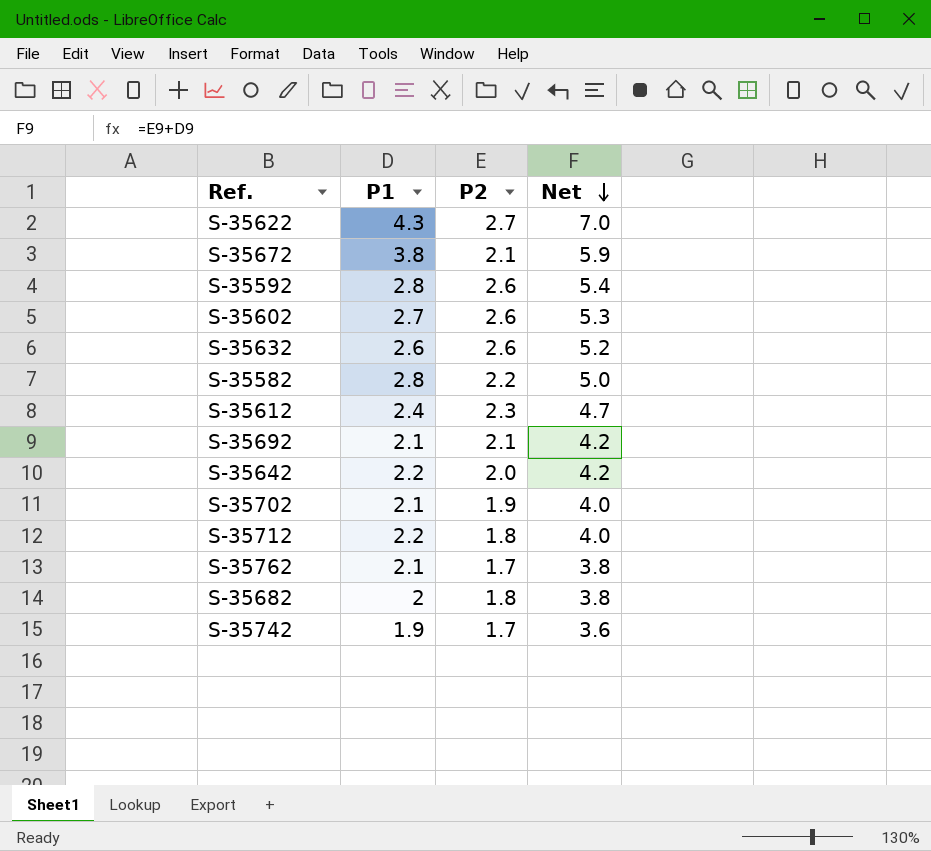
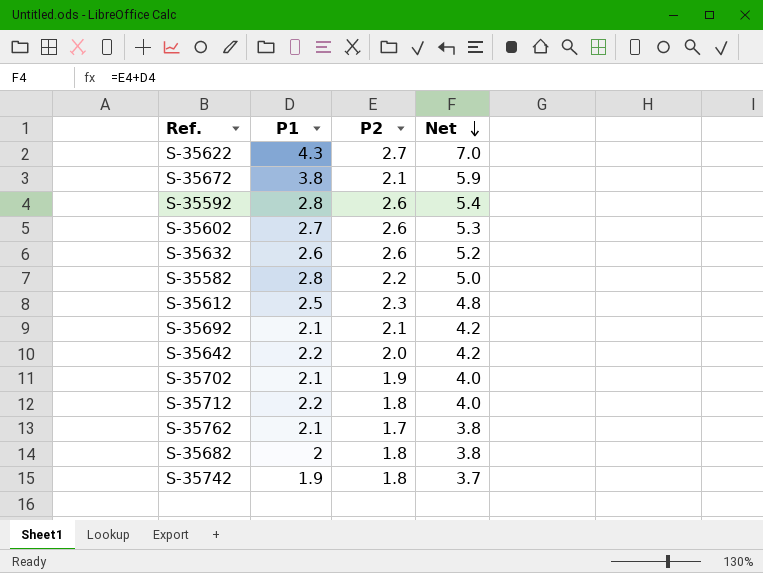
S-35612 | P1: 2.4 -> 2.5
S-35612 | Net: 4.7 -> 4.8
S-35742 | P2: 1.7 -> 1.8
S-35742 | Net: 3.6 -> 3.7

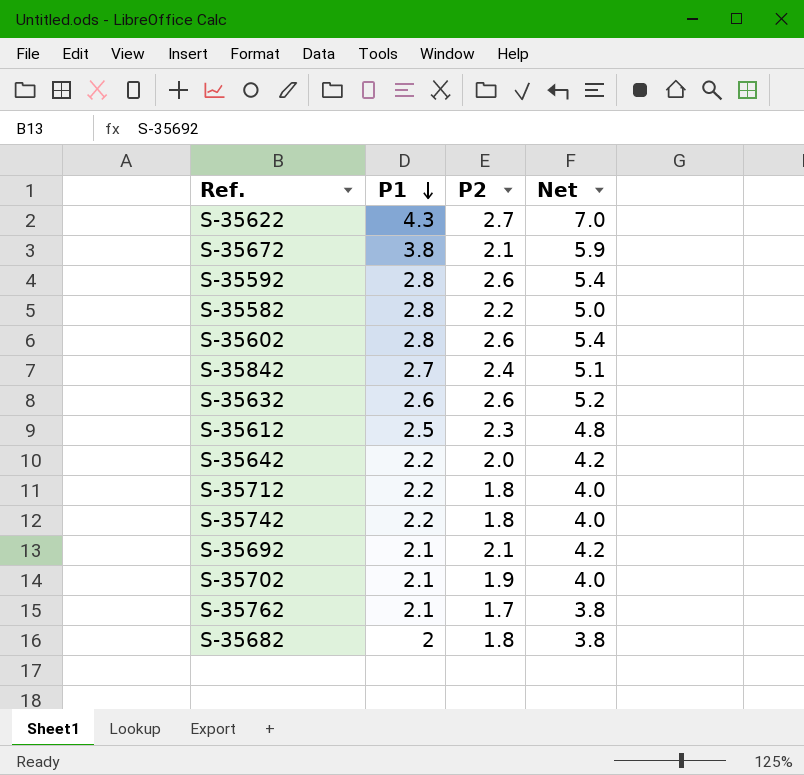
row order: Net descending -> P1 descending
S-35602 | P1: 2.7 -> 2.8
S-35602 | Net: 5.3 -> 5.4
row S-35842: none -> 2.7 | 2.4 | 5.1
S-35742 | P1: 1.9 -> 2.2
S-35742 | Net: 3.7 -> 4.0

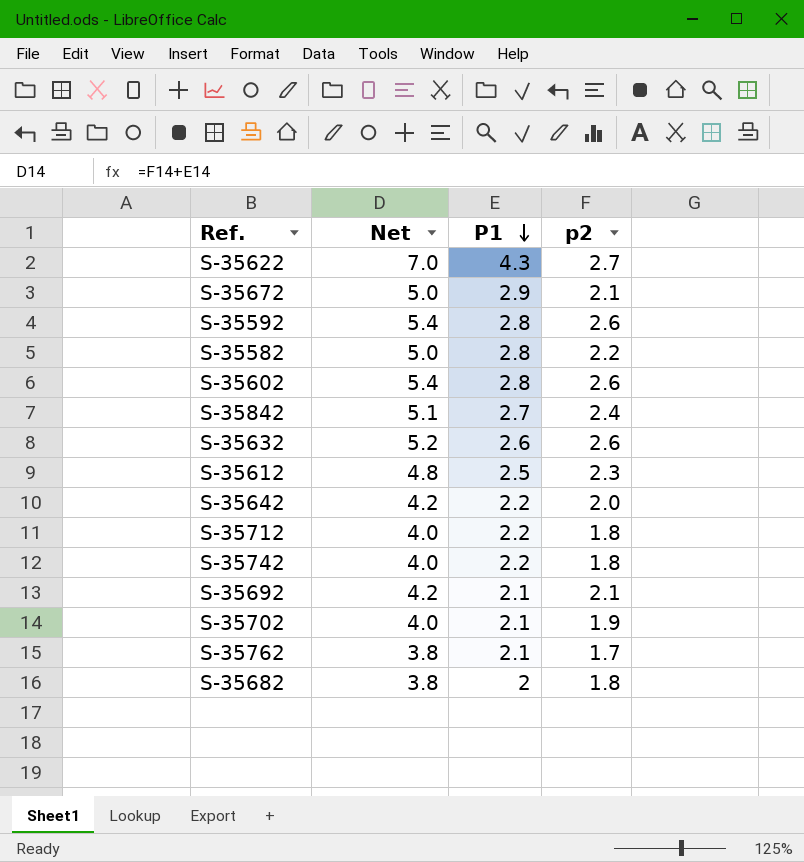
column Net | position: 4 -> 2
column name: P2 -> p2
S-35672 | Net: 5.9 -> 5.0
S-35672 | P1: 3.8 -> 2.9

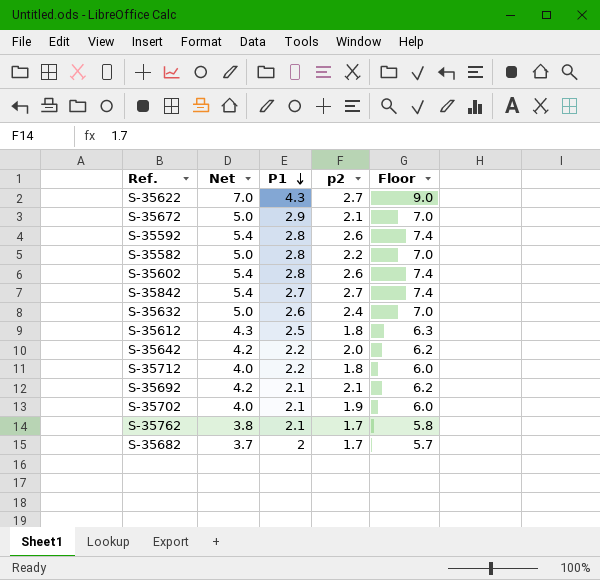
column Floor | formula: none -> [Net] + 2
row S-35742: 4.0 | 2.2 | 1.8 -> none
S-35842 | Net: 5.1 -> 5.4
S-35842 | p2: 2.4 -> 2.7
S-35632 | Net: 5.2 -> 5.0
S-35632 | p2: 2.6 -> 2.4
S-35612 | Net: 4.8 -> 4.3
S-35612 | p2: 2.3 -> 1.8
S-35682 | Net: 3.8 -> 3.7
S-35682 | p2: 1.8 -> 1.7

